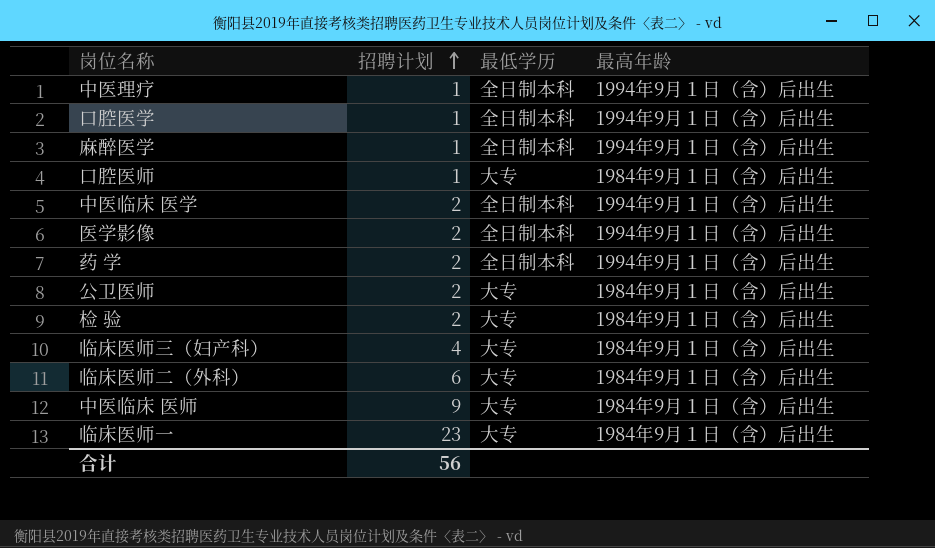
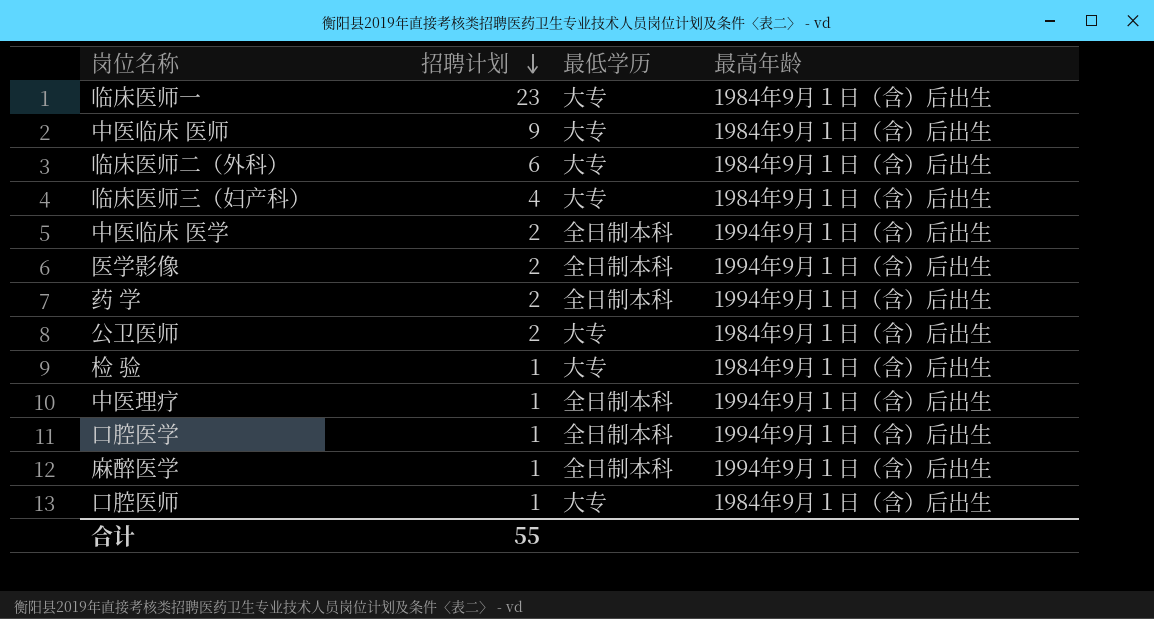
row order: 招聘计划 ascending -> 招聘计划 descending
检 验 | 招聘计划: 2 -> 1
合计 | 招聘计划: 56 -> 55

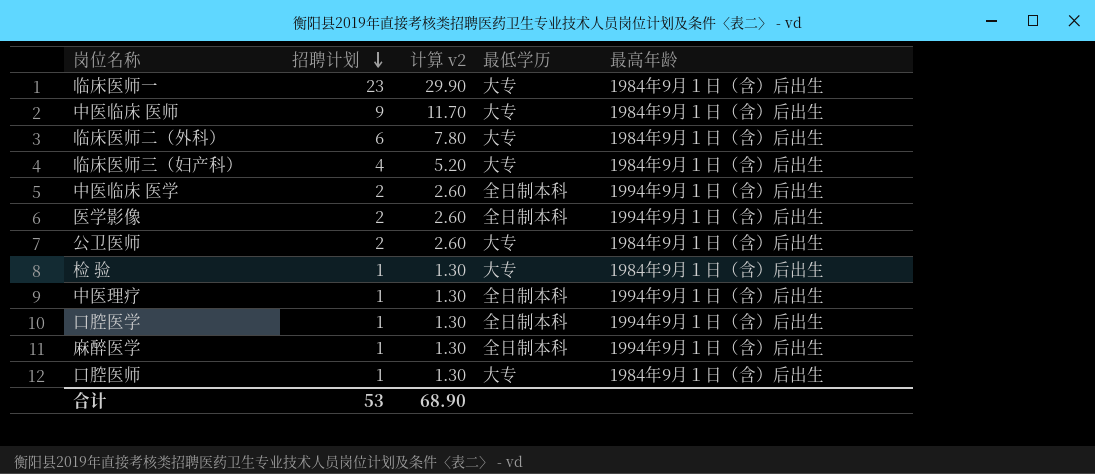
column 计算 v2 | formula: none -> [招聘计划] * 1.3
row 药 学: 2 | 全日制本科 | 1994年9月１日（含）后出生 -> none
合计 | 招聘计划: 55 -> 53

